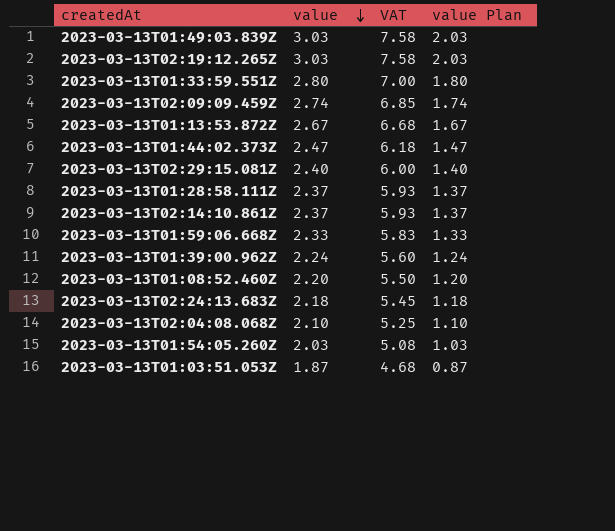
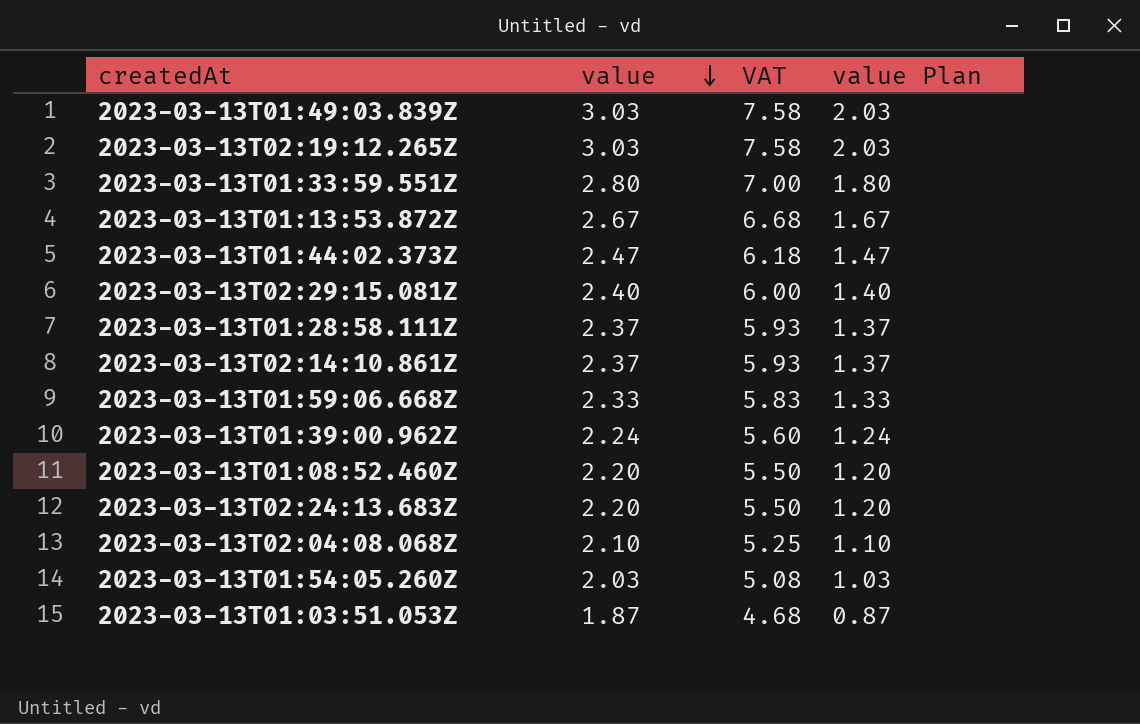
row 2023-03-13T02:09:09.459Z: 2.74 | 6.85 | 1.74 -> none
2023-03-13T02:24:13.683Z | value: 2.18 -> 2.20
2023-03-13T02:24:13.683Z | VAT: 5.45 -> 5.50
2023-03-13T02:24:13.683Z | value Plan: 1.18 -> 1.20

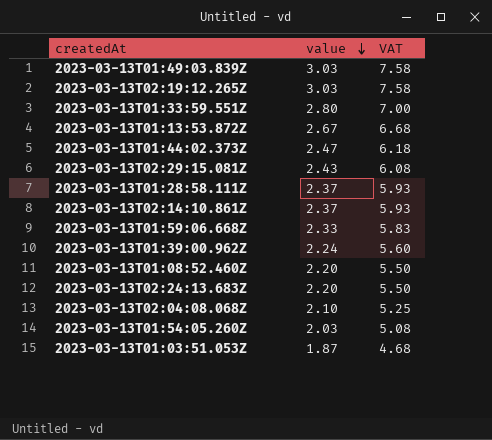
column value Plan | formula: [value] - 1 -> none
2023-03-13T02:29:15.081Z | value: 2.40 -> 2.43
2023-03-13T02:29:15.081Z | VAT: 6.00 -> 6.08

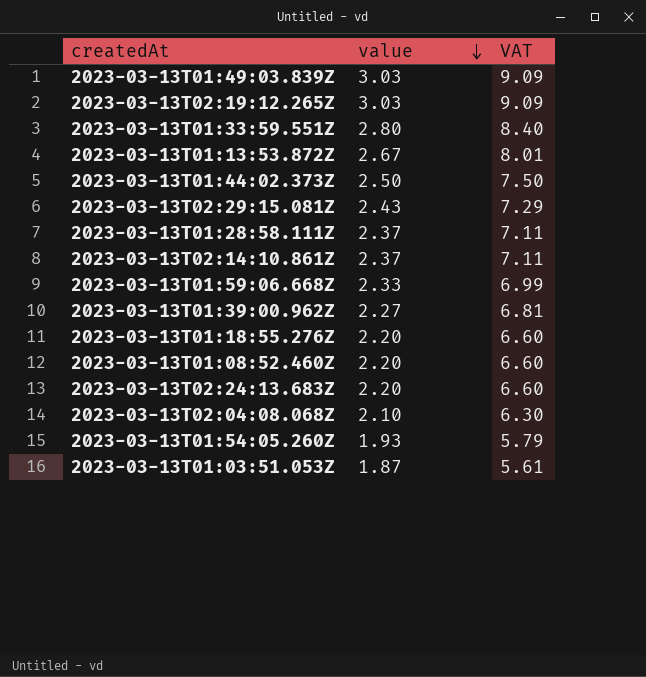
column VAT | formula: [value] * 2.5 -> [value] * 3
2023-03-13T01:44:02.373Z | value: 2.47 -> 2.50
2023-03-13T01:39:00.962Z | value: 2.24 -> 2.27
row 2023-03-13T01:18:55.276Z: none -> 2.20 | 6.60
2023-03-13T01:54:05.260Z | value: 2.03 -> 1.93

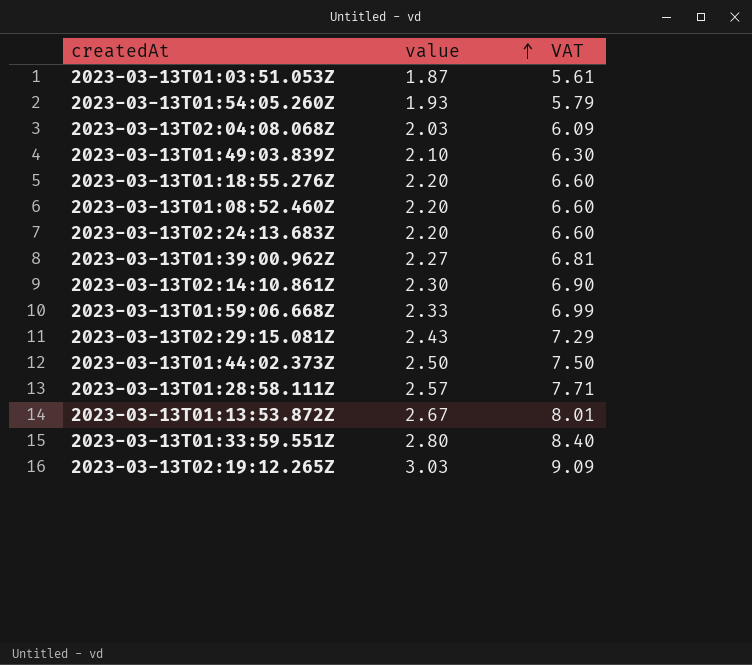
row order: value descending -> value ascending
2023-03-13T02:04:08.068Z | value: 2.10 -> 2.03
2023-03-13T02:04:08.068Z | VAT: 6.30 -> 6.09
2023-03-13T01:49:03.839Z | value: 3.03 -> 2.10
2023-03-13T01:49:03.839Z | VAT: 9.09 -> 6.30
2023-03-13T02:14:10.861Z | value: 2.37 -> 2.30
2023-03-13T02:14:10.861Z | VAT: 7.11 -> 6.90
2023-03-13T01:28:58.111Z | value: 2.37 -> 2.57
2023-03-13T01:28:58.111Z | VAT: 7.11 -> 7.71

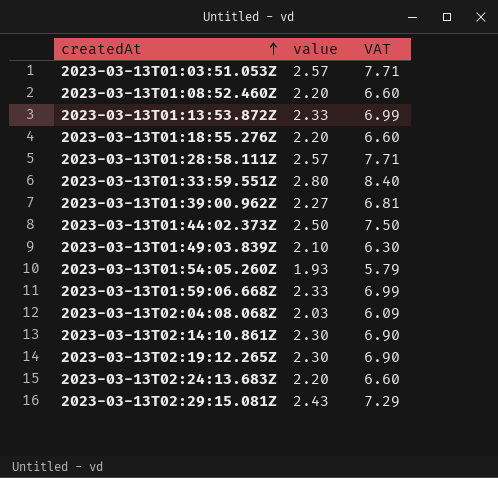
row order: value ascending -> createdAt ascending
2023-03-13T01:03:51.053Z | value: 1.87 -> 2.57
2023-03-13T01:03:51.053Z | VAT: 5.61 -> 7.71
2023-03-13T01:13:53.872Z | value: 2.67 -> 2.33
2023-03-13T01:13:53.872Z | VAT: 8.01 -> 6.99
2023-03-13T02:19:12.265Z | value: 3.03 -> 2.30
2023-03-13T02:19:12.265Z | VAT: 9.09 -> 6.90

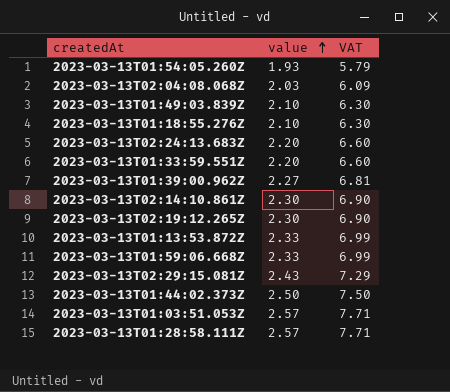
row order: createdAt ascending -> value ascending
row 2023-03-13T01:08:52.460Z: 2.20 | 6.60 -> none
2023-03-13T01:18:55.276Z | value: 2.20 -> 2.10
2023-03-13T01:18:55.276Z | VAT: 6.60 -> 6.30
2023-03-13T01:33:59.551Z | value: 2.80 -> 2.20
2023-03-13T01:33:59.551Z | VAT: 8.40 -> 6.60

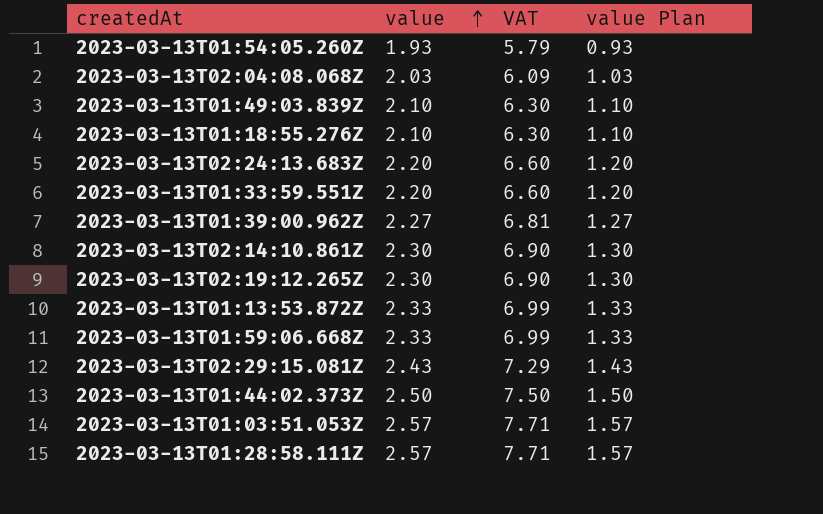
column value Plan | formula: none -> [value] - 1

